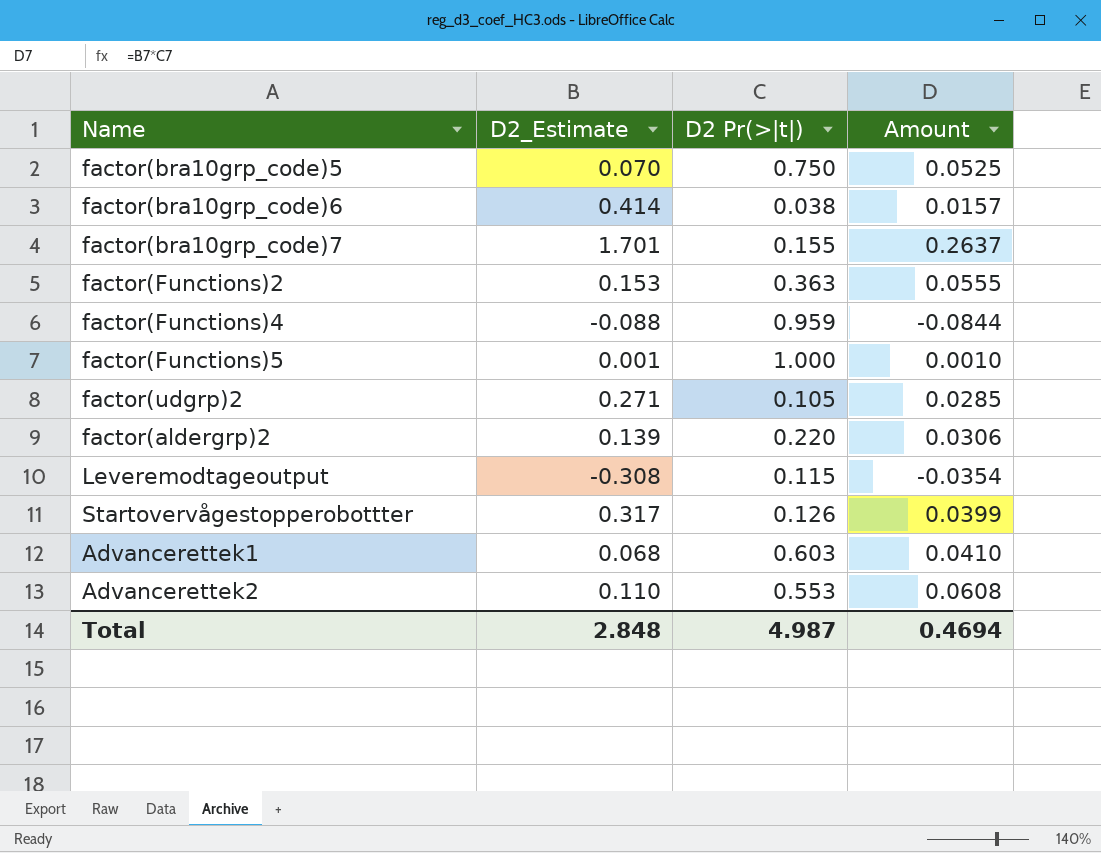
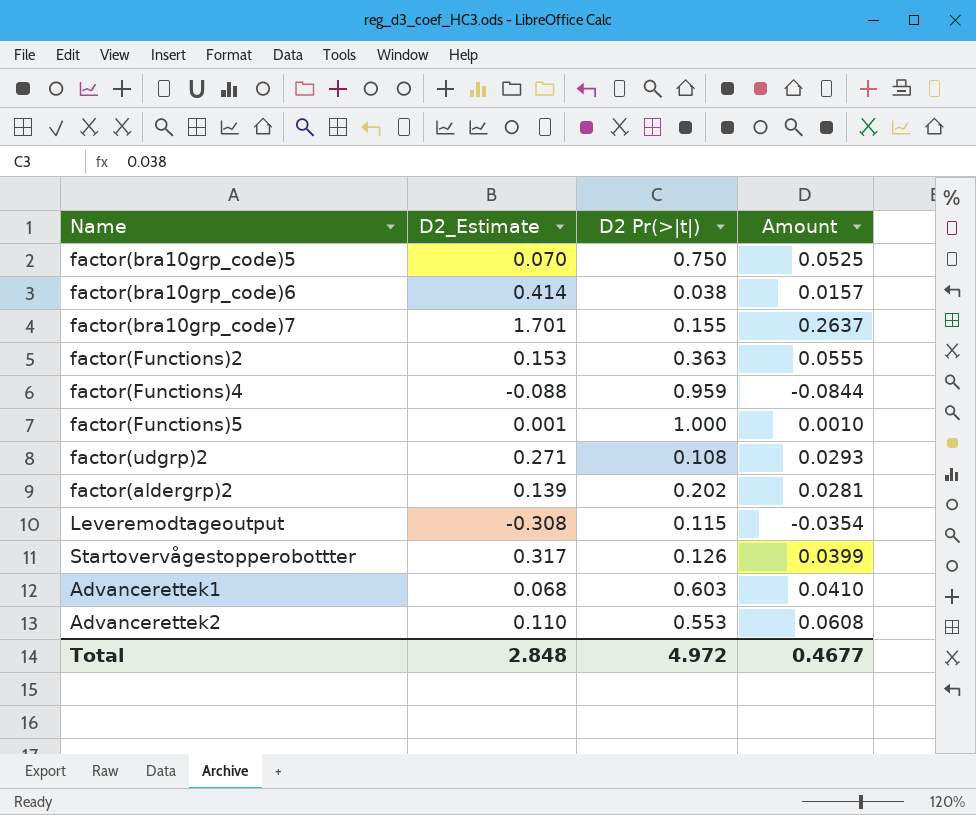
factor(udgrp)2 | D2 Pr(>|t|): 0.105 -> 0.108
factor(udgrp)2 | Amount: 0.0285 -> 0.0293
factor(aldergrp)2 | D2 Pr(>|t|): 0.220 -> 0.202
factor(aldergrp)2 | Amount: 0.0306 -> 0.0281
Total | D2 Pr(>|t|): 4.987 -> 4.972
Total | Amount: 0.4694 -> 0.4677

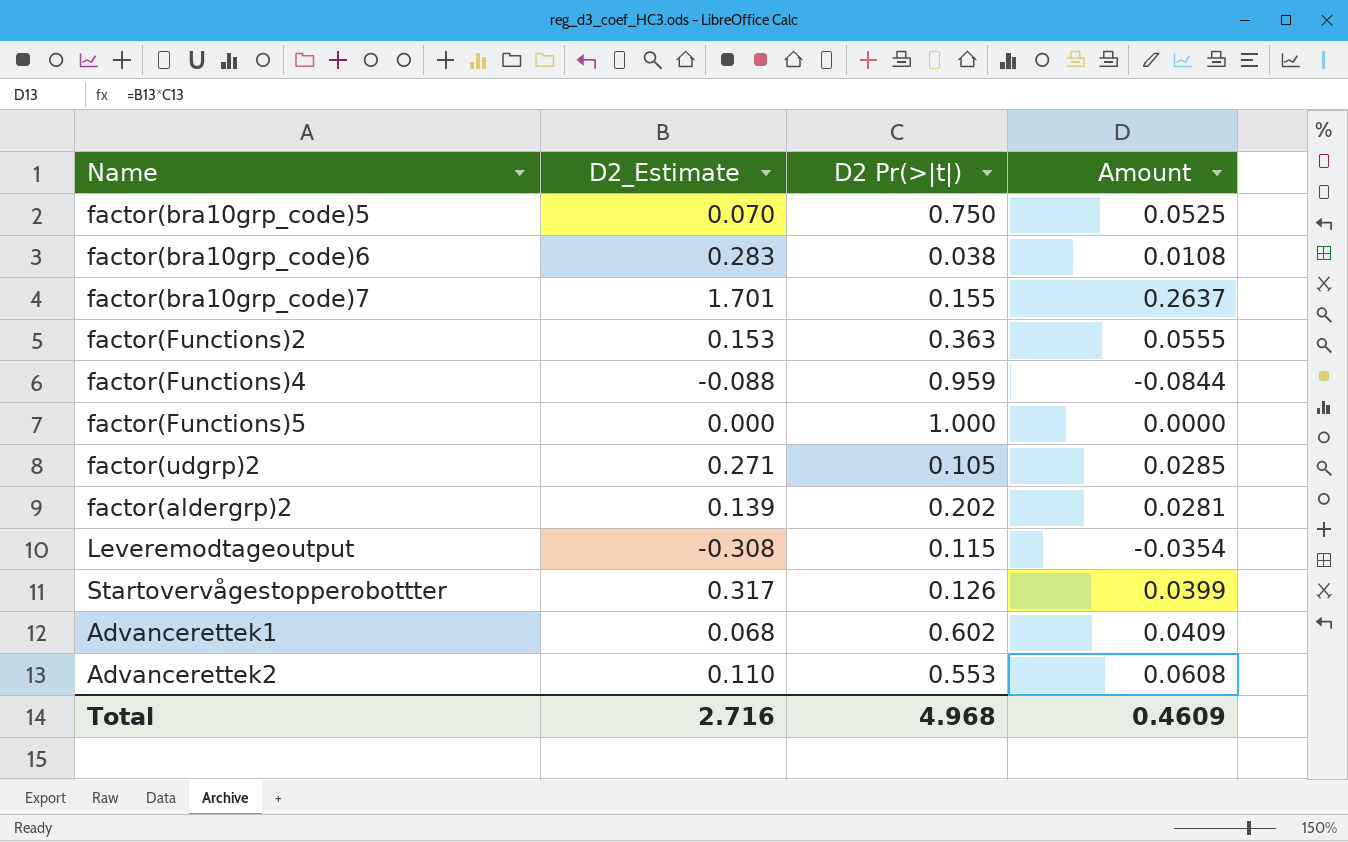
factor(bra10grp_code)6 | D2_Estimate: 0.414 -> 0.283
factor(bra10grp_code)6 | Amount: 0.0157 -> 0.0108
factor(Functions)5 | D2_Estimate: 0.001 -> 0.000
factor(Functions)5 | Amount: 0.0010 -> 0.0000
factor(udgrp)2 | D2 Pr(>|t|): 0.108 -> 0.105
factor(udgrp)2 | Amount: 0.0293 -> 0.0285
Advancerettek1 | D2 Pr(>|t|): 0.603 -> 0.602
Advancerettek1 | Amount: 0.0410 -> 0.0409
Total | D2_Estimate: 2.848 -> 2.716
Total | D2 Pr(>|t|): 4.972 -> 4.968
Total | Amount: 0.4677 -> 0.4609

